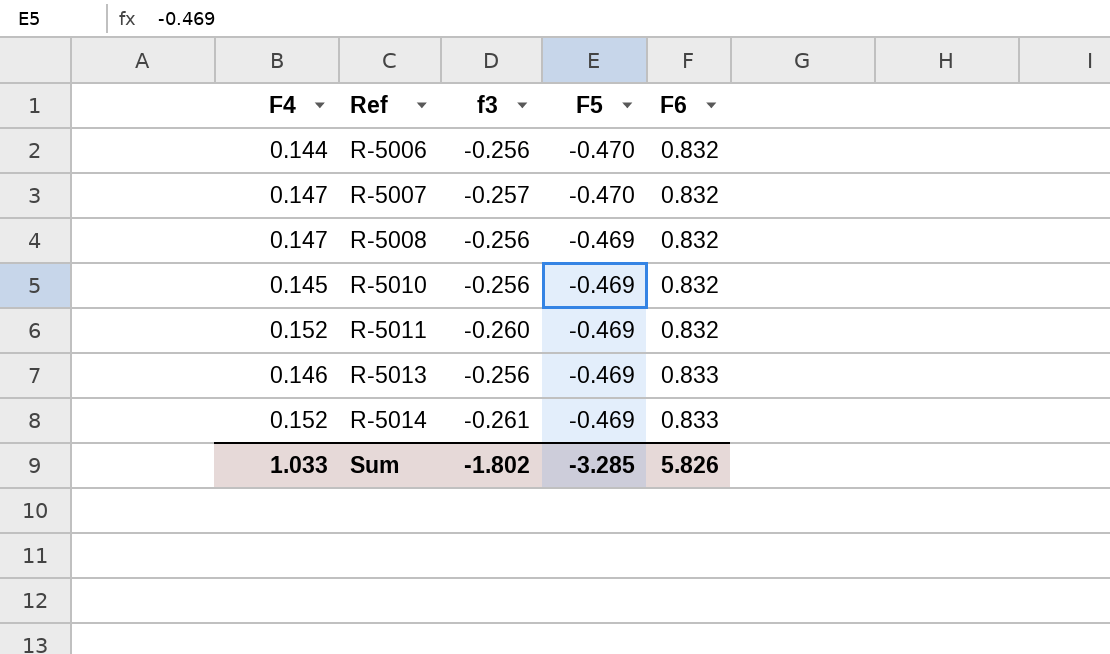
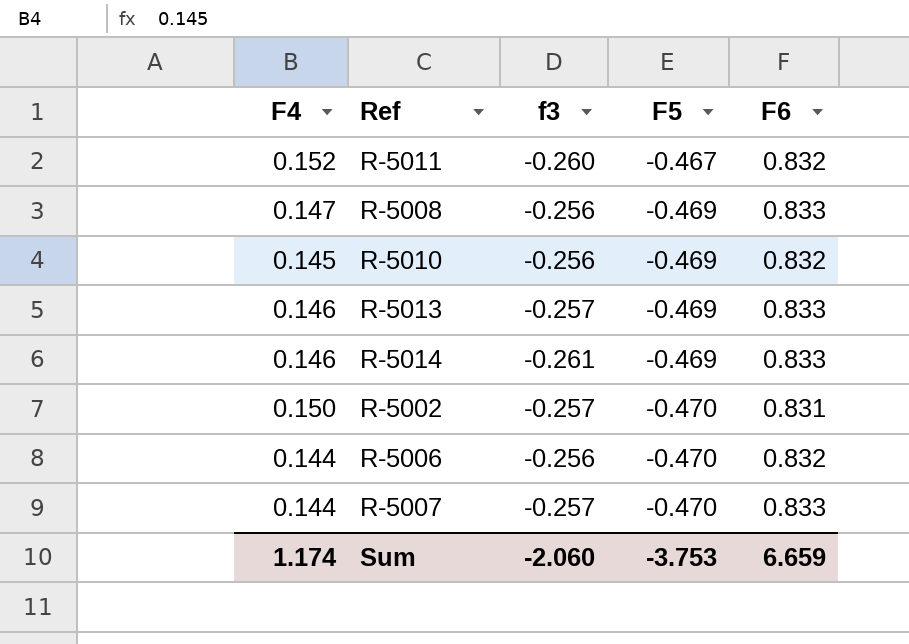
row order: Ref ascending -> F5 descending
R-5011 | F5: -0.469 -> -0.467
R-5008 | F6: 0.832 -> 0.833
R-5013 | f3: -0.256 -> -0.257
R-5014 | F4: 0.152 -> 0.146
row R-5002: none -> 0.150 | -0.257 | -0.470 | 0.831
R-5007 | F4: 0.147 -> 0.144
R-5007 | F6: 0.832 -> 0.833
Sum | F4: 1.033 -> 1.174
Sum | f3: -1.802 -> -2.060
Sum | F5: -3.285 -> -3.753
Sum | F6: 5.826 -> 6.659

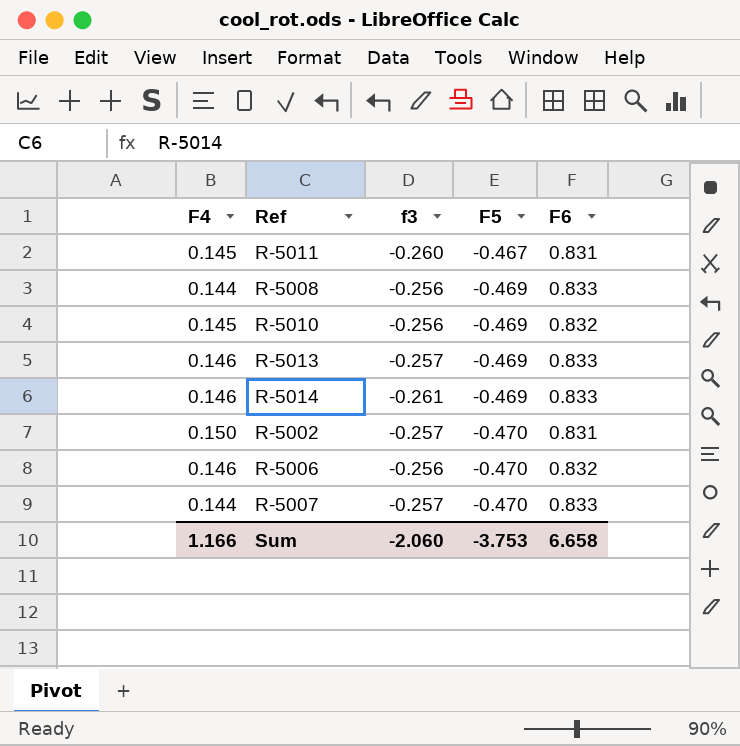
R-5011 | F4: 0.152 -> 0.145
R-5011 | F6: 0.832 -> 0.831
R-5008 | F4: 0.147 -> 0.144
R-5006 | F4: 0.144 -> 0.146
Sum | F4: 1.174 -> 1.166
Sum | F6: 6.659 -> 6.658

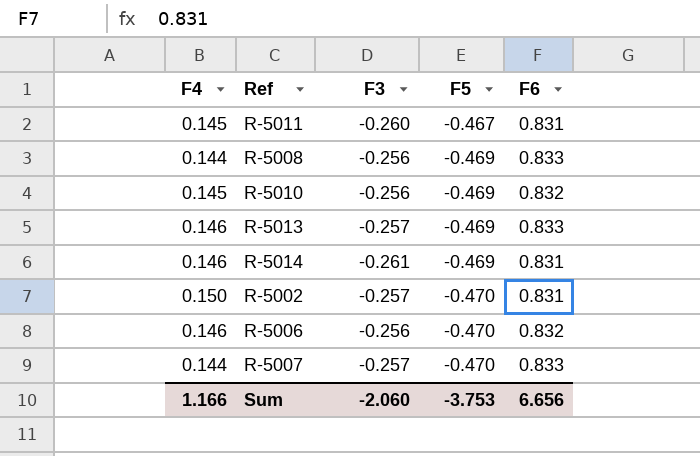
column name: f3 -> F3
R-5014 | F6: 0.833 -> 0.831
Sum | F6: 6.658 -> 6.656

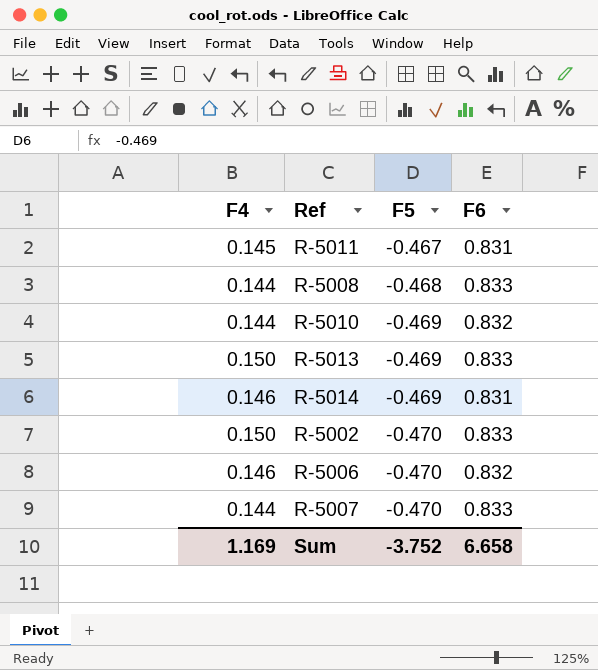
column F3 | position: 3 -> none
R-5008 | F5: -0.469 -> -0.468
R-5010 | F4: 0.145 -> 0.144
R-5013 | F4: 0.146 -> 0.150
R-5002 | F6: 0.831 -> 0.833
Sum | F4: 1.166 -> 1.169
Sum | F5: -3.753 -> -3.752
Sum | F6: 6.656 -> 6.658

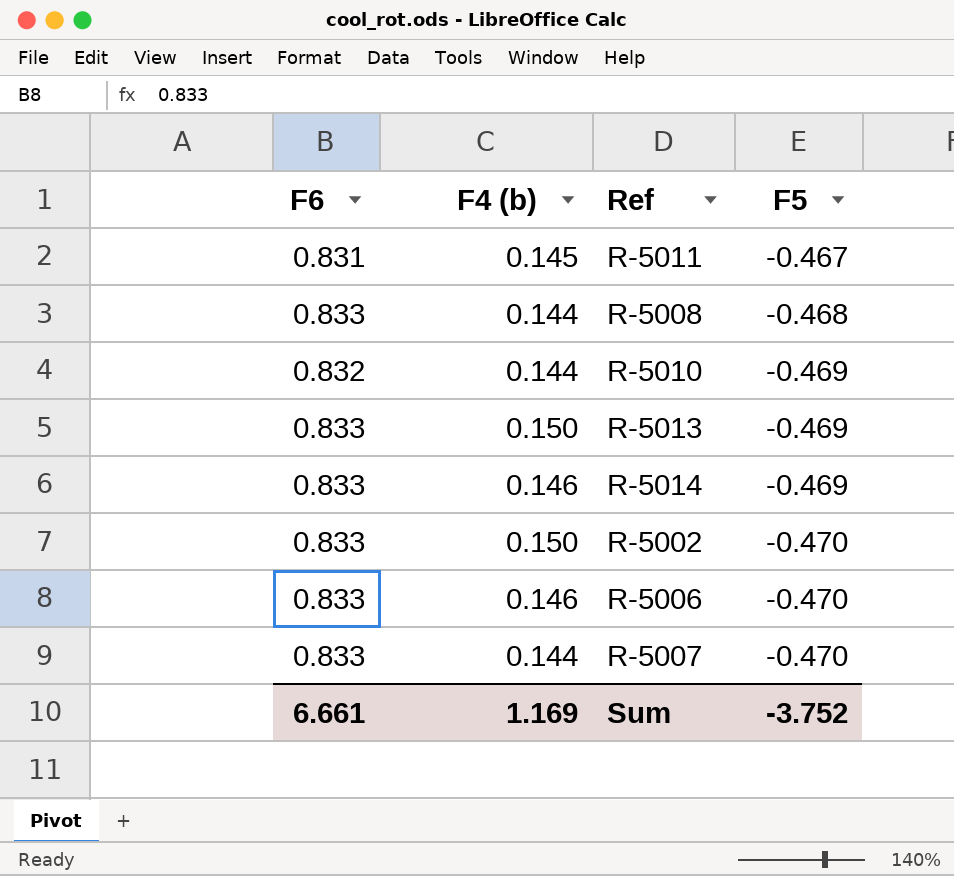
column F6 | position: 4 -> 1
column name: F4 -> F4 (b)
R-5014 | F6: 0.831 -> 0.833
R-5006 | F6: 0.832 -> 0.833
Sum | F6: 6.658 -> 6.661

